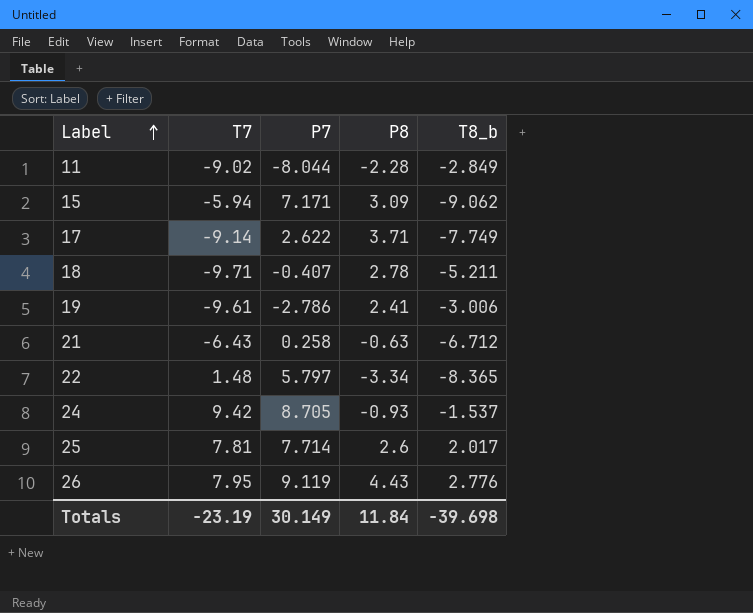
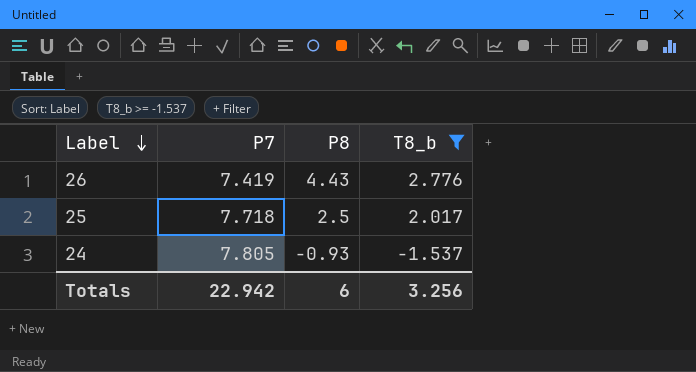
filter: none -> T8_b >= -1.537
row order: Label ascending -> Label descending
column T7 | position: 2 -> none
26 | P7: 9.119 -> 7.419
25 | P7: 7.714 -> 7.718
25 | P8: 2.6 -> 2.5
24 | P7: 8.705 -> 7.805
Totals | P7: 30.149 -> 22.942
Totals | P8: 11.84 -> 6
Totals | T8_b: -39.698 -> 3.256

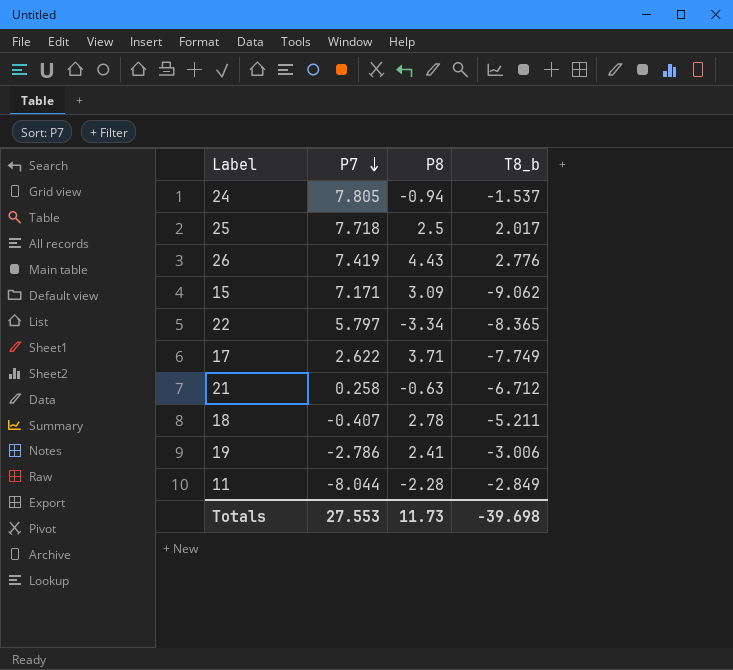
filter: T8_b >= -1.537 -> none
row order: Label descending -> P7 descending
24 | P8: -0.93 -> -0.94
Totals | P7: 22.942 -> 27.553
Totals | P8: 6 -> 11.73
Totals | T8_b: 3.256 -> -39.698

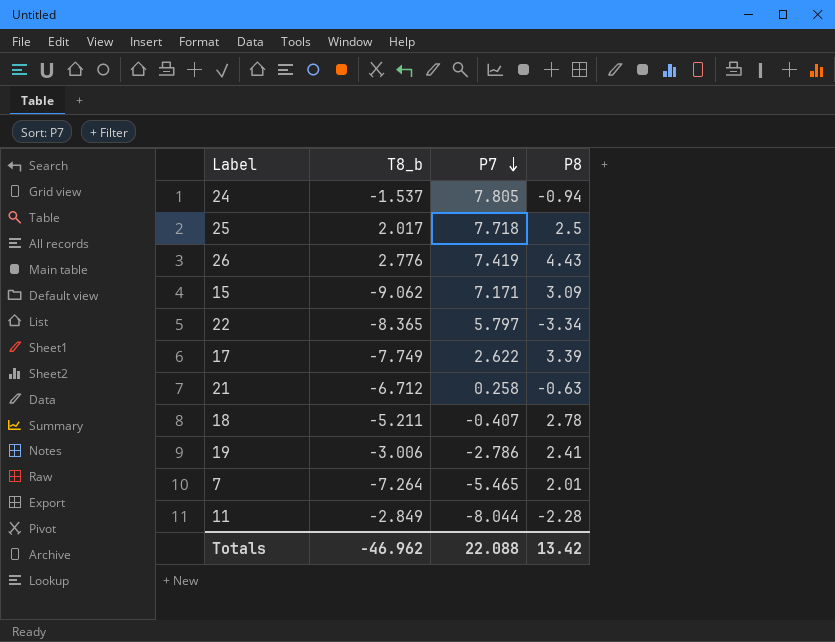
column T8_b | position: 4 -> 2
17 | P8: 3.71 -> 3.39
row 7: none -> -7.264 | -5.465 | 2.01
Totals | T8_b: -39.698 -> -46.962
Totals | P7: 27.553 -> 22.088
Totals | P8: 11.73 -> 13.42

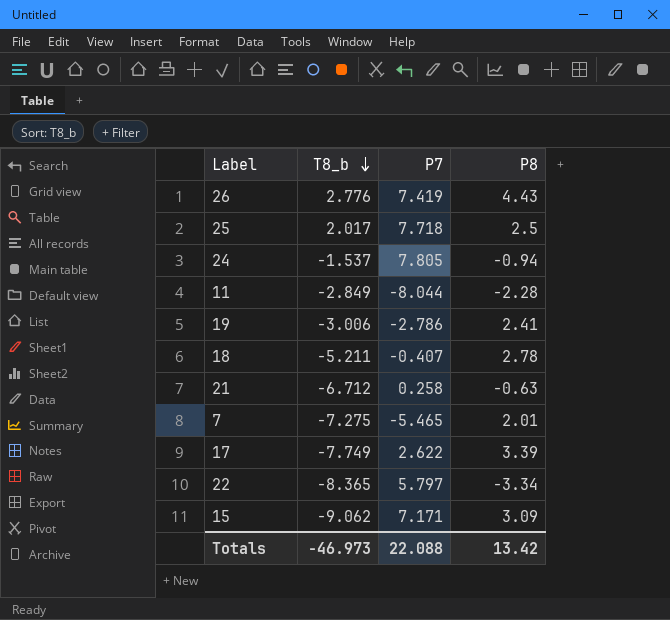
row order: P7 descending -> T8_b descending
7 | T8_b: -7.264 -> -7.275
Totals | T8_b: -46.962 -> -46.973

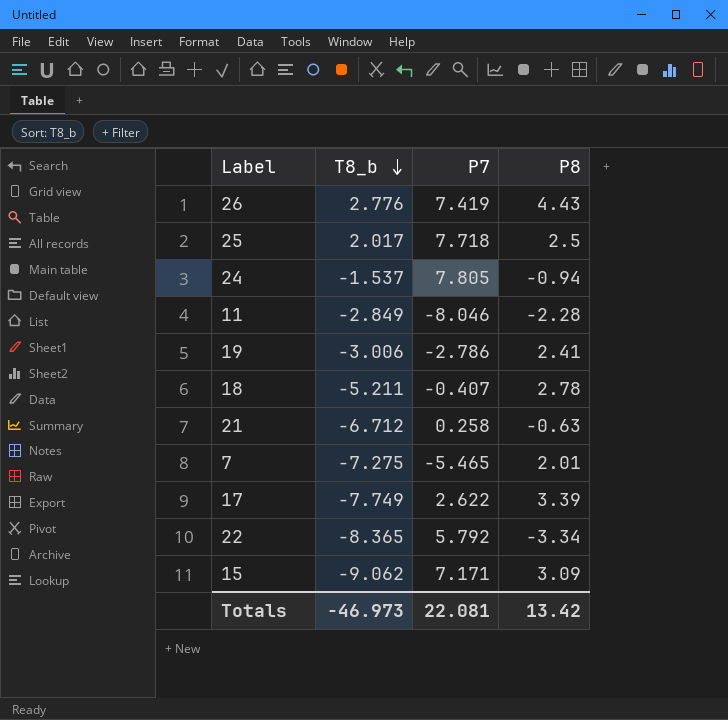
11 | P7: -8.044 -> -8.046
22 | P7: 5.797 -> 5.792
Totals | P7: 22.088 -> 22.081

